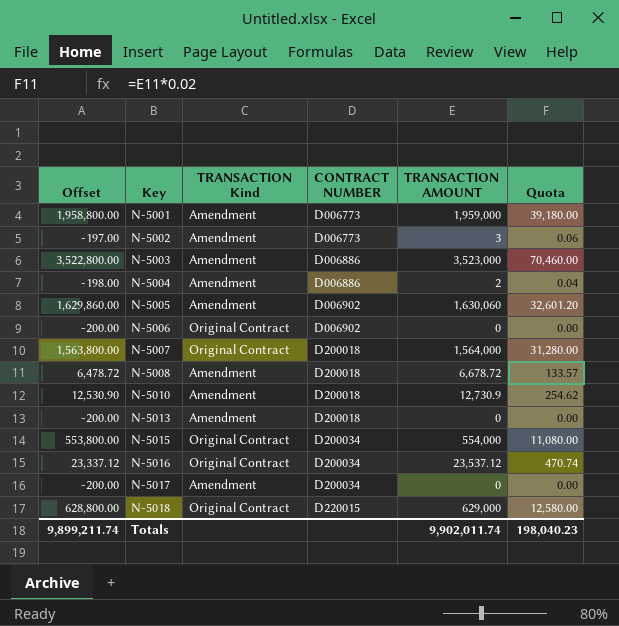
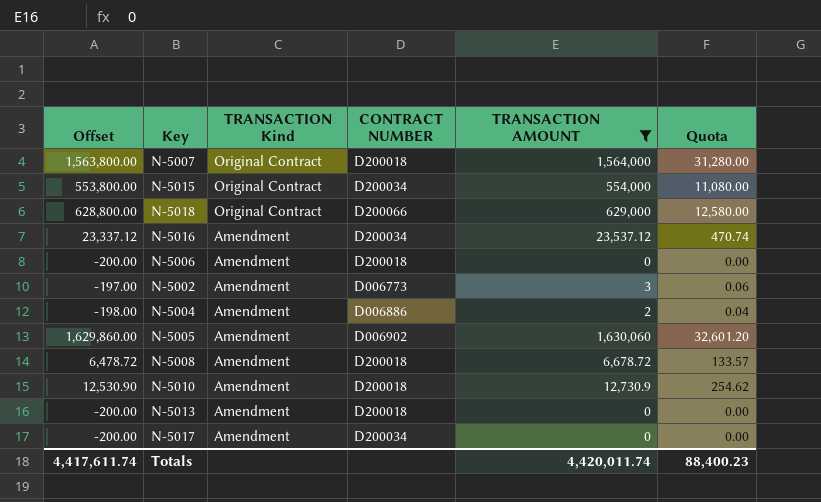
filter: none -> TRANSACTION AMOUNT <= 1,630,060
row order: Key ascending -> TRANSACTION Kind descending
N-5018 | CONTRACT NUMBER: D220015 -> D200066
N-5016 | TRANSACTION Kind: Original Contract -> Amendment
N-5006 | TRANSACTION Kind: Original Contract -> Amendment
N-5006 | CONTRACT NUMBER: D006902 -> D200018
Totals | Offset: 9,899,211.74 -> 4,417,611.74
Totals | TRANSACTION AMOUNT: 9,902,011.74 -> 4,420,011.74
Totals | Quota: 198,040.23 -> 88,400.23

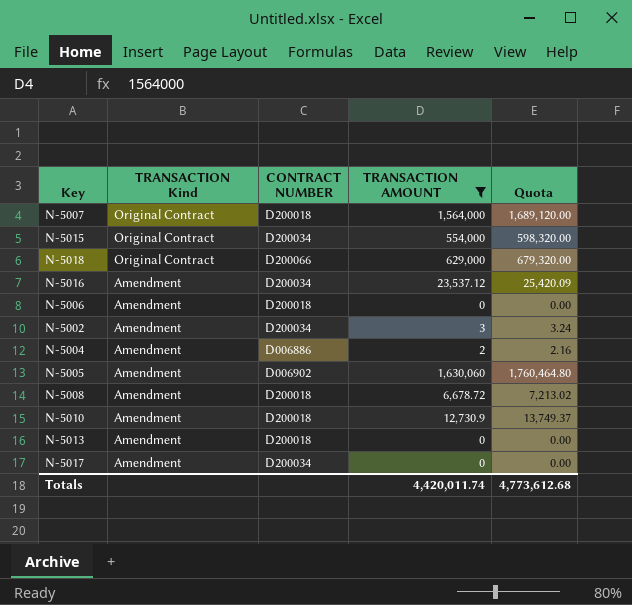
column Offset | formula: [TRANSACTION AMOUNT] - 200 -> none
column Quota | formula: [TRANSACTION AMOUNT] * 0.02 -> [TRANSACTION AMOUNT] * 1.08
N-5002 | CONTRACT NUMBER: D006773 -> D200034
Totals | Quota: 88,400.23 -> 4,773,612.68

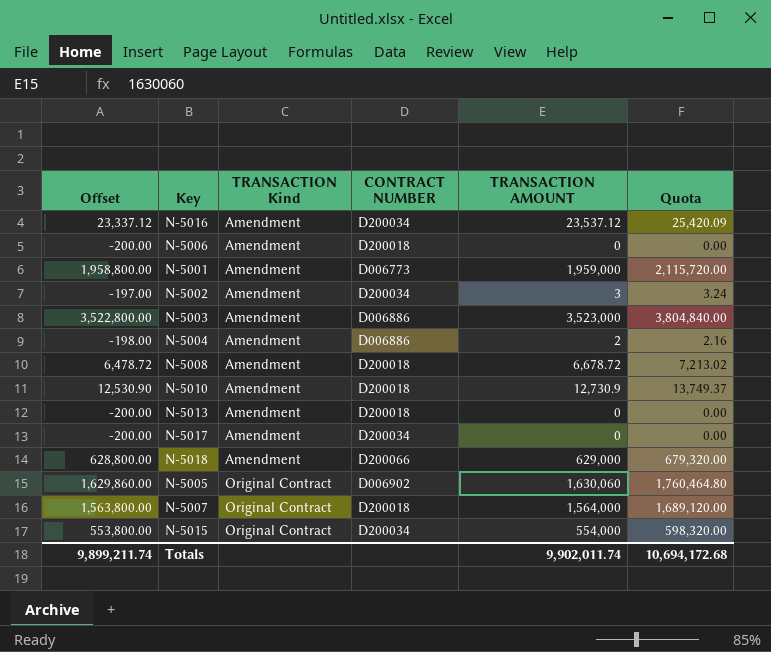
filter: TRANSACTION AMOUNT <= 1,630,060 -> none
row order: TRANSACTION Kind descending -> TRANSACTION Kind ascending
column Offset | formula: none -> [TRANSACTION AMOUNT] - 200
N-5018 | TRANSACTION Kind: Original Contract -> Amendment
N-5005 | TRANSACTION Kind: Amendment -> Original Contract
Totals | TRANSACTION AMOUNT: 4,420,011.74 -> 9,902,011.74
Totals | Quota: 4,773,612.68 -> 10,694,172.68

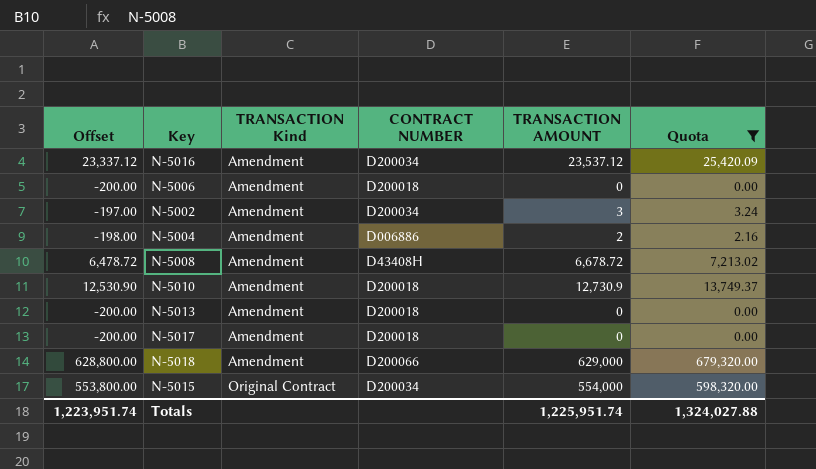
filter: none -> Quota <= 679,320.00
N-5008 | CONTRACT NUMBER: D200018 -> D43408H
N-5017 | CONTRACT NUMBER: D200034 -> D200018
Totals | Offset: 9,899,211.74 -> 1,223,951.74
Totals | TRANSACTION AMOUNT: 9,902,011.74 -> 1,225,951.74
Totals | Quota: 10,694,172.68 -> 1,324,027.88

